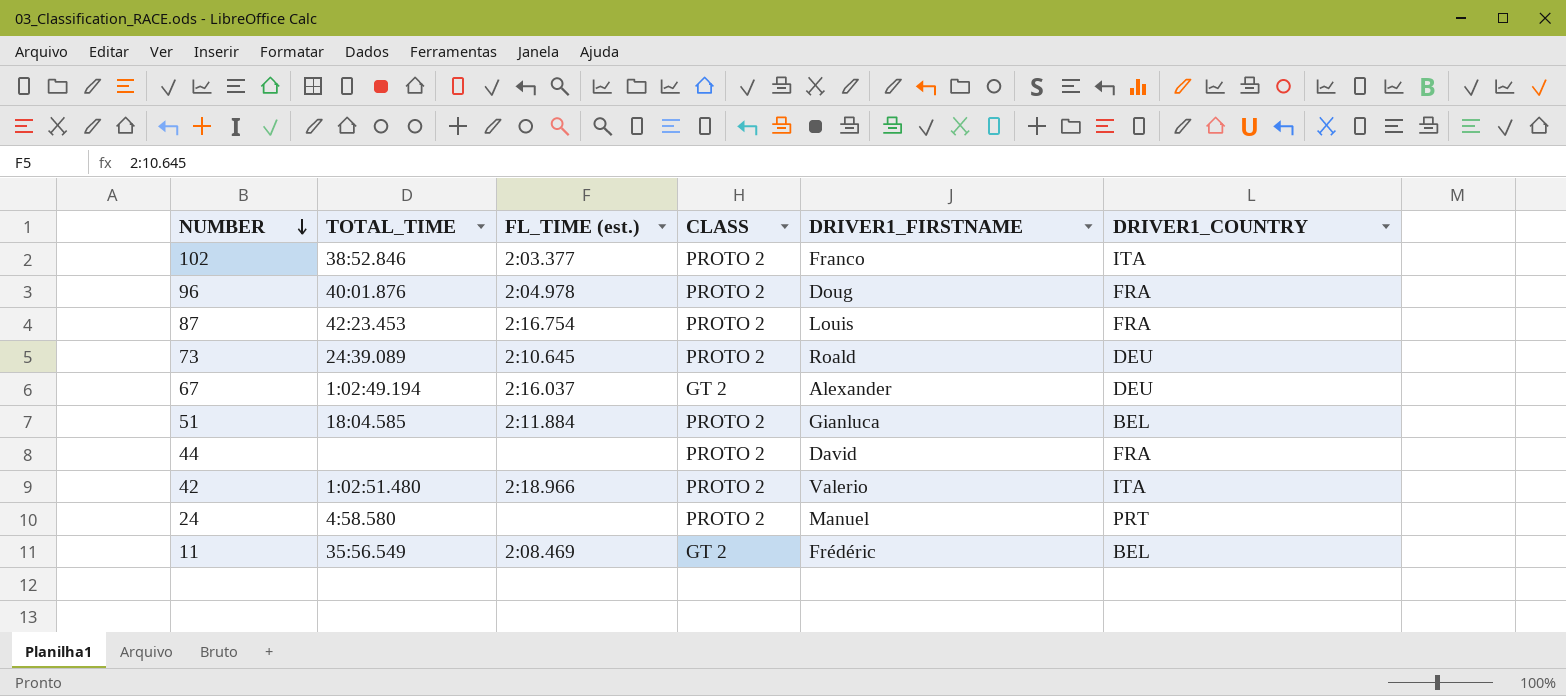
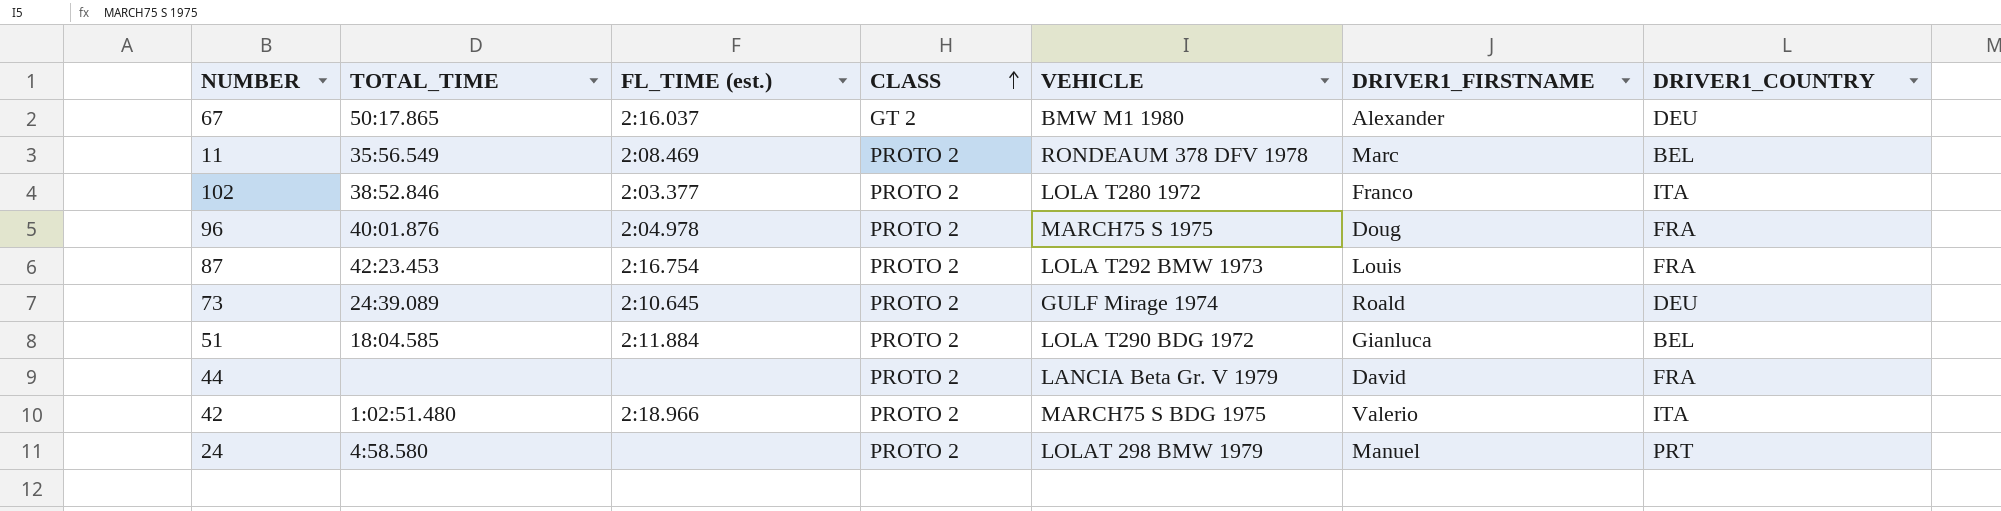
row order: NUMBER descending -> CLASS ascending
column VEHICLE | position: none -> 5
67 | TOTAL_TIME: 1:02:49.194 -> 50:17.865
11 | CLASS: GT 2 -> PROTO 2
11 | DRIVER1_FIRSTNAME: Frédéric -> Marc

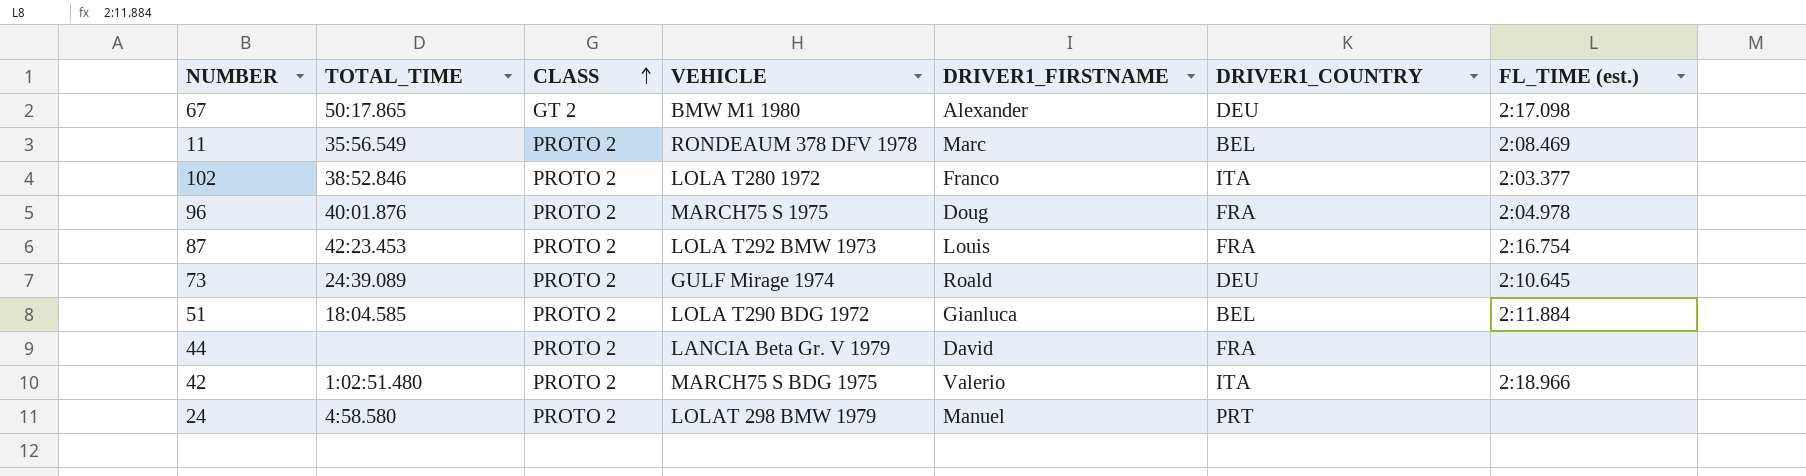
column FL_TIME (est.) | position: 3 -> 7
67 | FL_TIME (est.): 2:16.037 -> 2:17.098

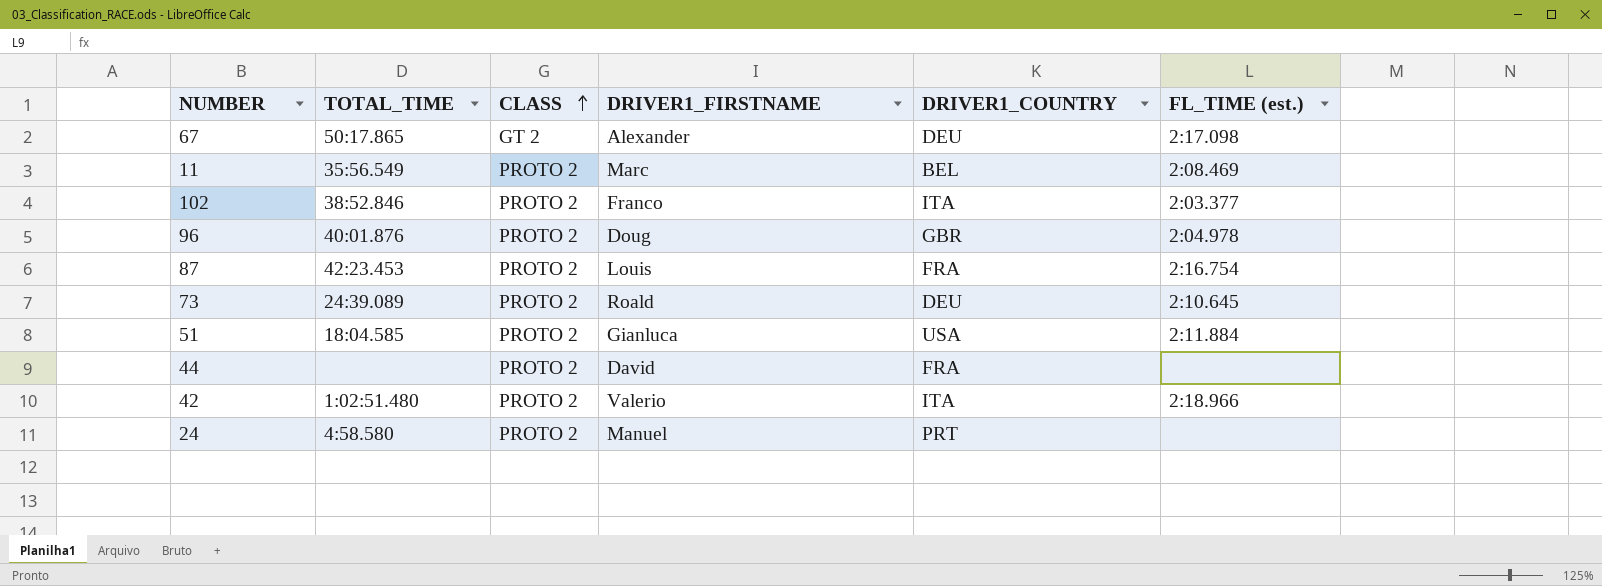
column VEHICLE | position: 4 -> none
96 | DRIVER1_COUNTRY: FRA -> GBR
51 | DRIVER1_COUNTRY: BEL -> USA

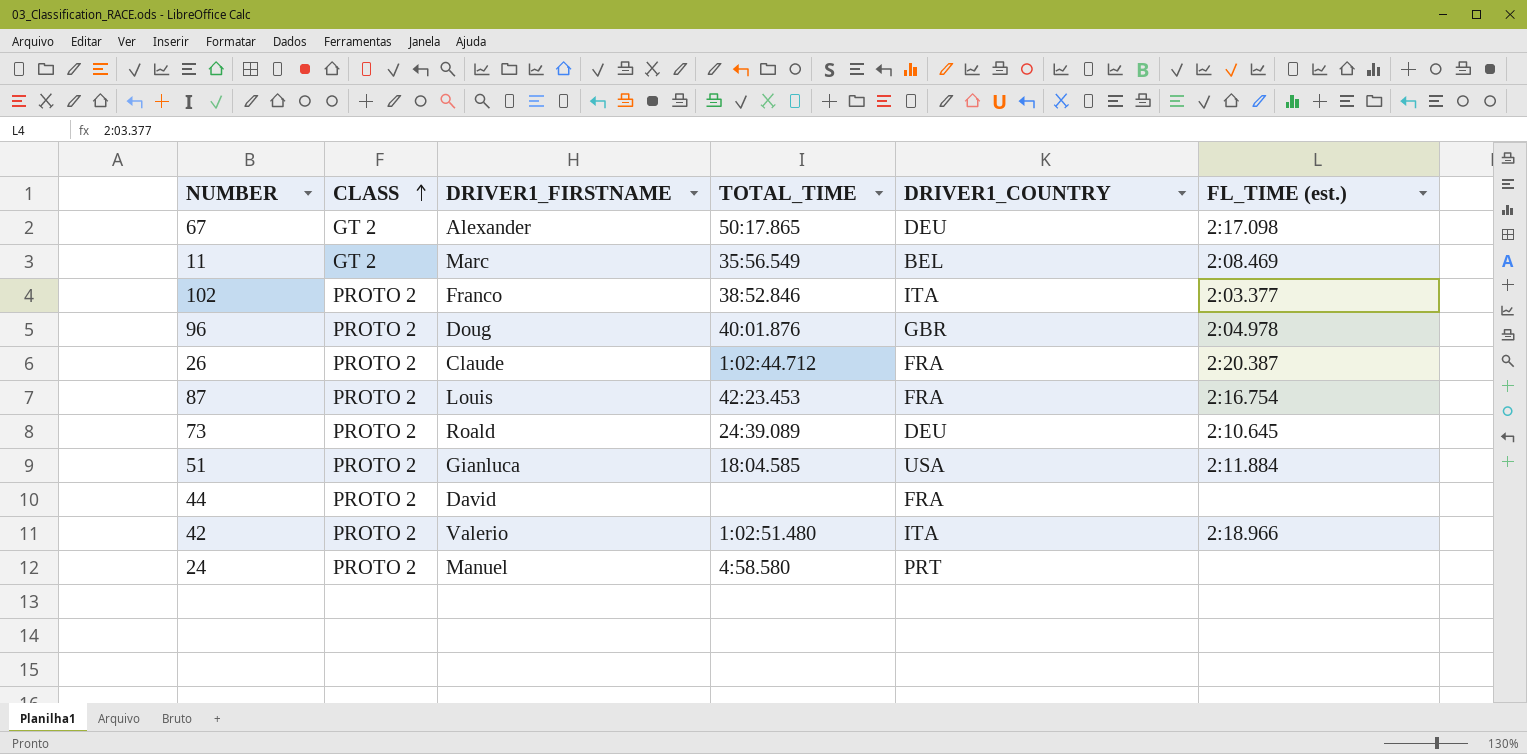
column TOTAL_TIME | position: 2 -> 4
11 | CLASS: PROTO 2 -> GT 2
row 26: none -> PROTO 2 | Claude | 1:02:44.712 | FRA | 2:20.387

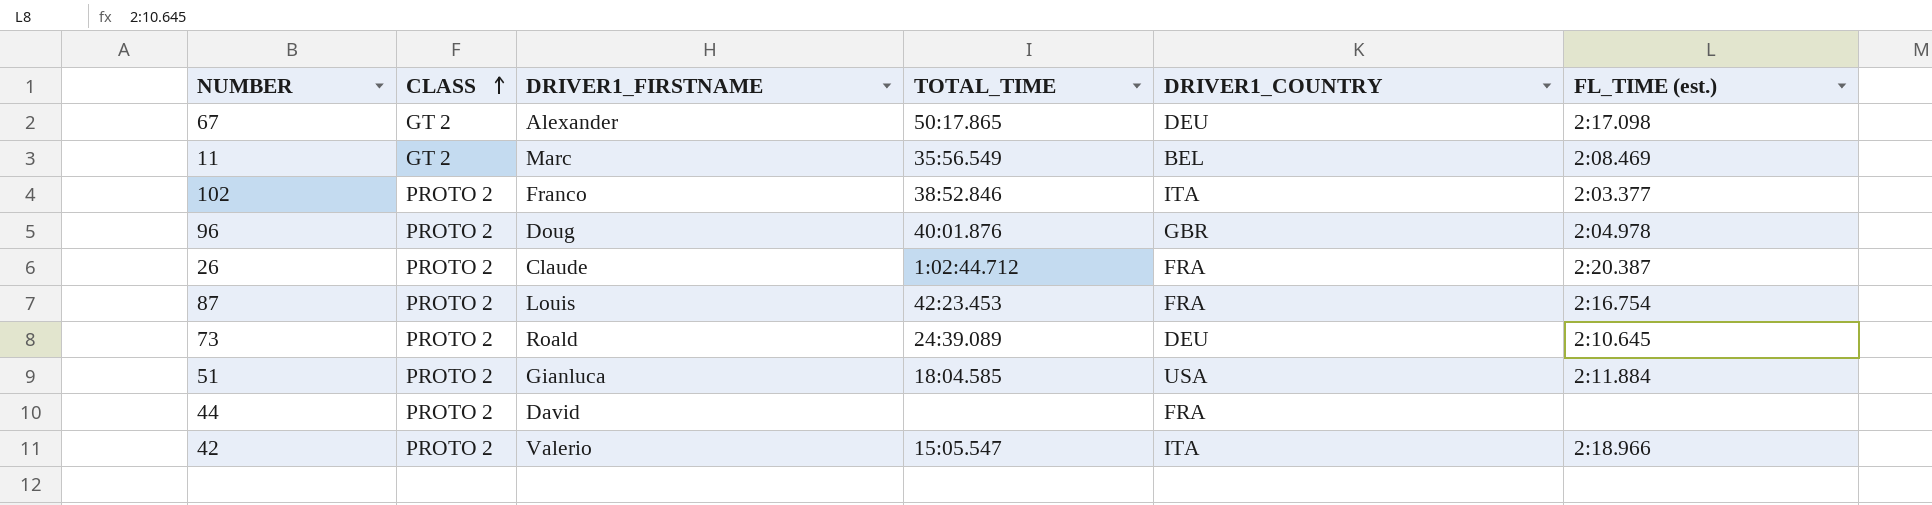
row 24: PROTO 2 | Manuel | 4:58.580 | PRT | none -> none
42 | TOTAL_TIME: 1:02:51.480 -> 15:05.547

